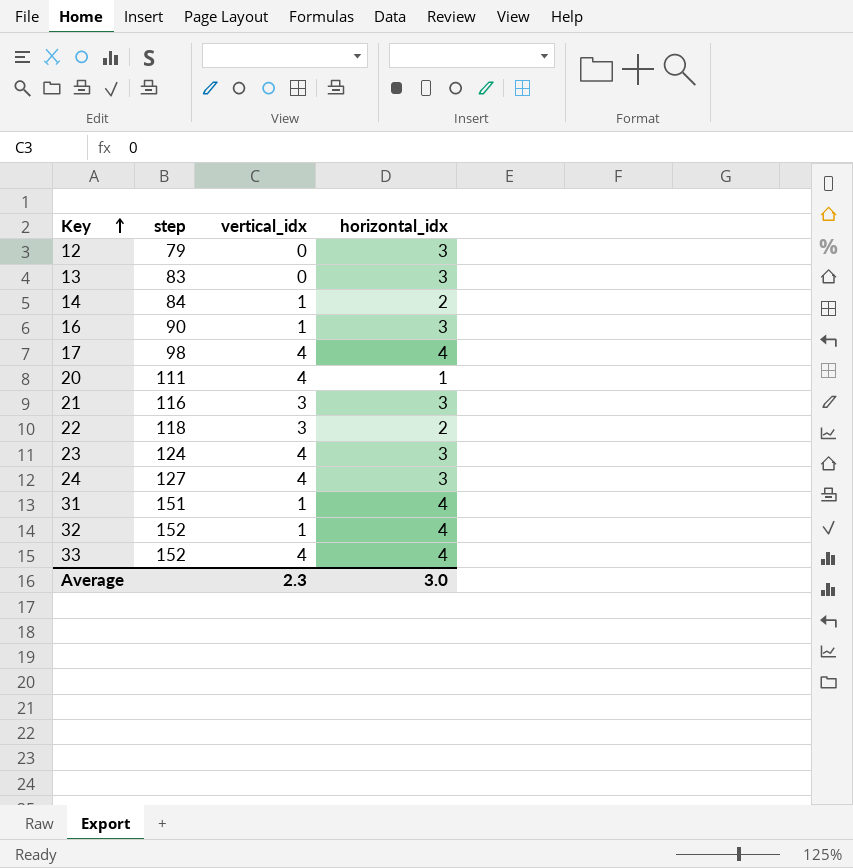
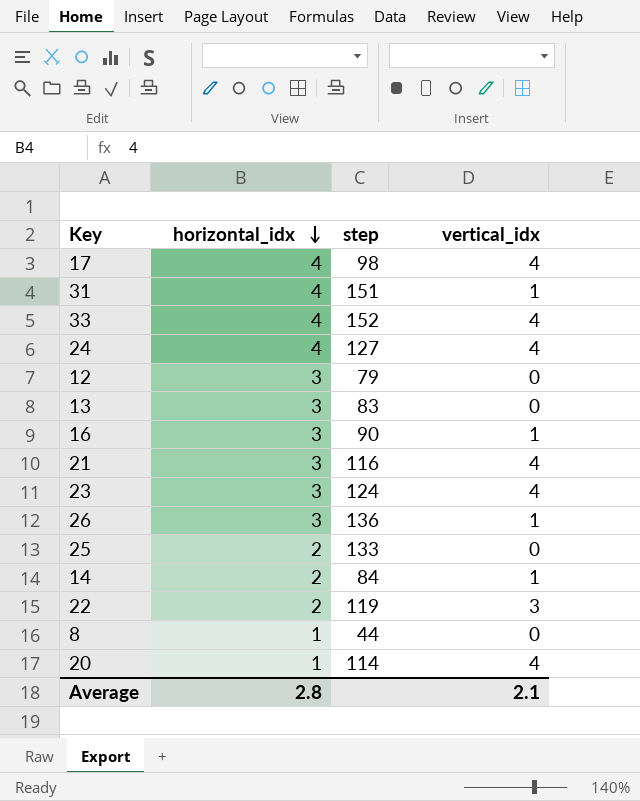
row order: Key ascending -> horizontal_idx descending
column horizontal_idx | position: 4 -> 2
row 32: 152 | 1 | 4 -> none
24 | horizontal_idx: 3 -> 4
21 | vertical_idx: 3 -> 4
row 26: none -> 3 | 136 | 1
row 25: none -> 2 | 133 | 0
22 | step: 118 -> 119
row 8: none -> 1 | 44 | 0
20 | step: 111 -> 114
Average | horizontal_idx: 3.0 -> 2.8
Average | vertical_idx: 2.3 -> 2.1

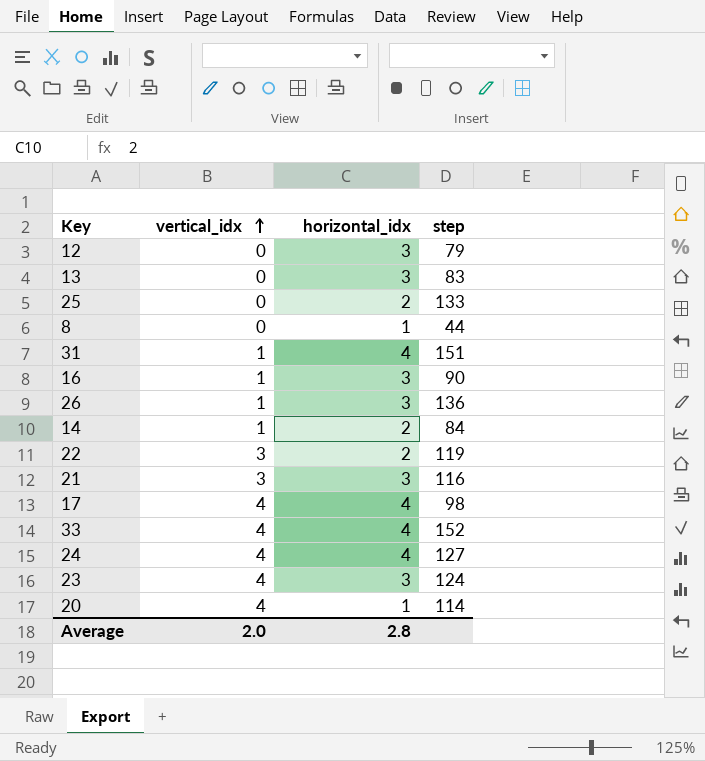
row order: horizontal_idx descending -> vertical_idx ascending
column vertical_idx | position: 4 -> 2
21 | vertical_idx: 4 -> 3
Average | vertical_idx: 2.1 -> 2.0

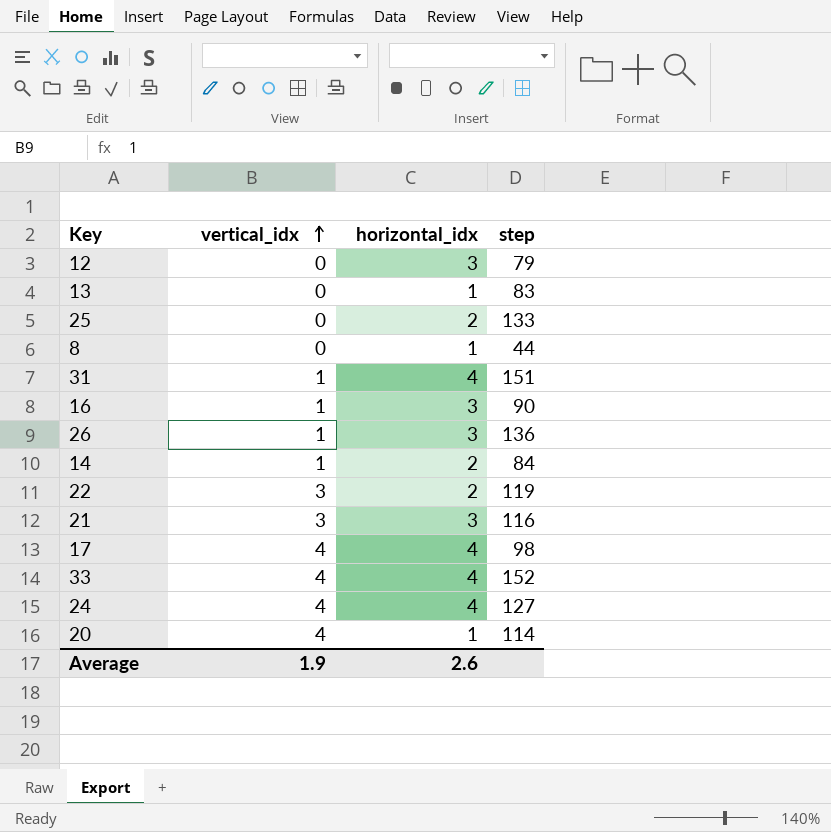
row 23: 4 | 3 | 124 -> none
13 | horizontal_idx: 3 -> 1
Average | vertical_idx: 2.0 -> 1.9
Average | horizontal_idx: 2.8 -> 2.6

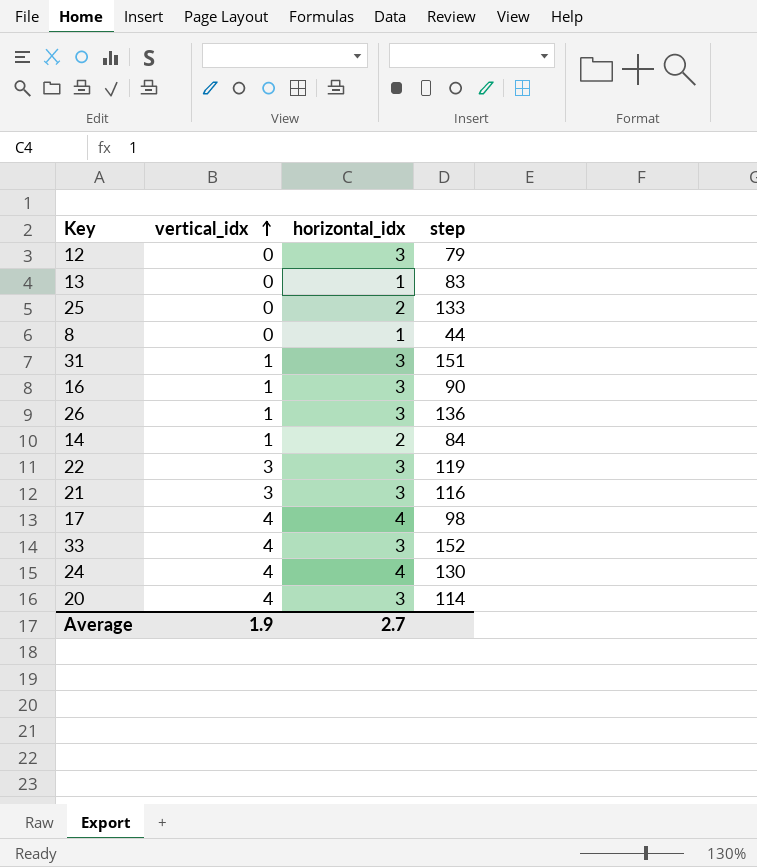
31 | horizontal_idx: 4 -> 3
22 | horizontal_idx: 2 -> 3
33 | horizontal_idx: 4 -> 3
24 | step: 127 -> 130
20 | horizontal_idx: 1 -> 3
Average | horizontal_idx: 2.6 -> 2.7

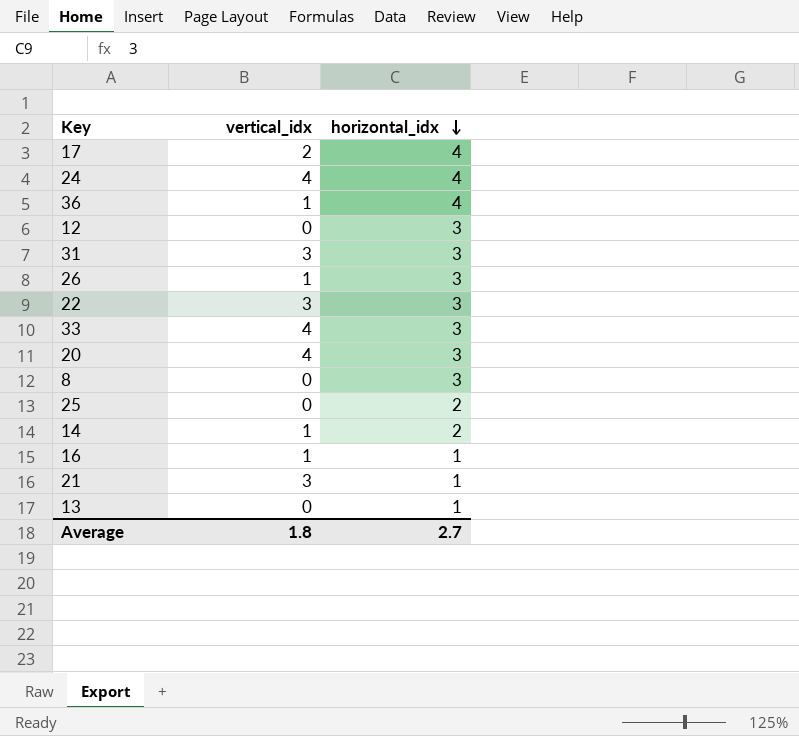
row order: vertical_idx ascending -> horizontal_idx descending
column step | position: 4 -> none
17 | vertical_idx: 4 -> 2
row 36: none -> 1 | 4
31 | vertical_idx: 1 -> 3
8 | horizontal_idx: 1 -> 3
16 | horizontal_idx: 3 -> 1
21 | horizontal_idx: 3 -> 1
Average | vertical_idx: 1.9 -> 1.8

